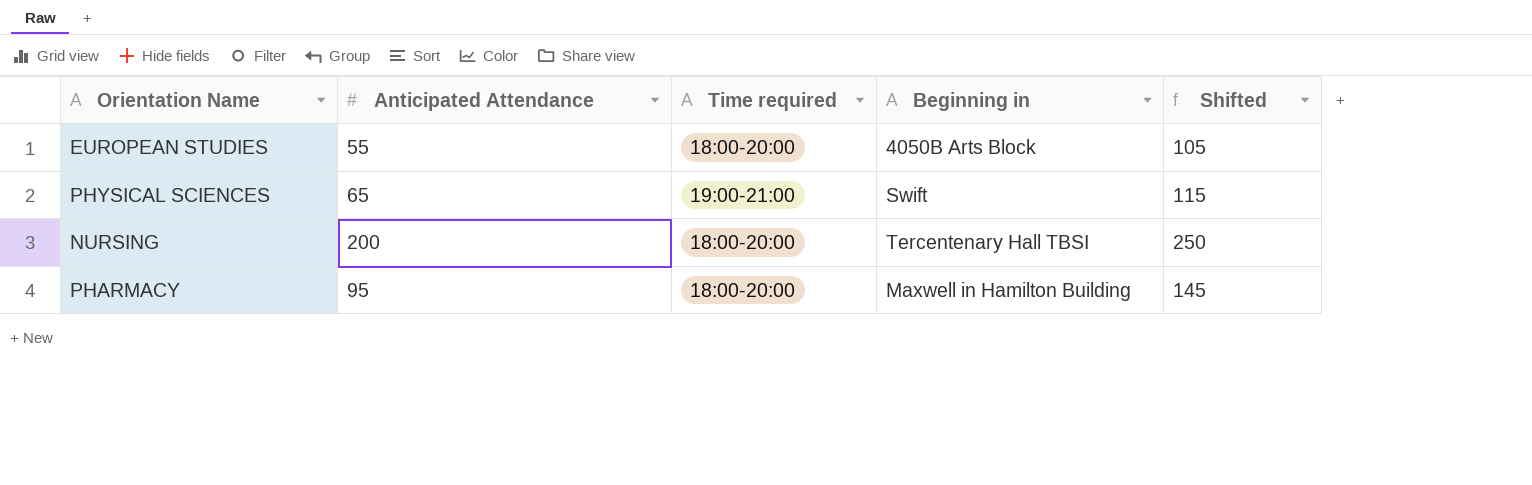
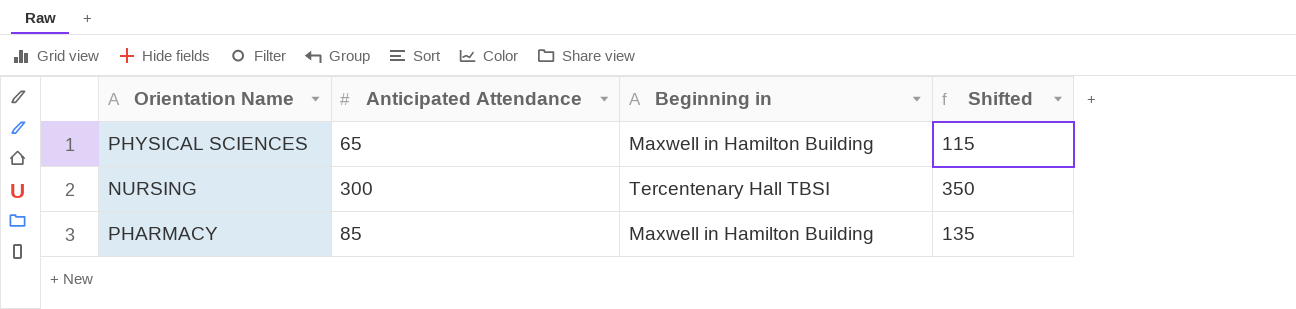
column Time required | position: 3 -> none
row EUROPEAN STUDIES: 55 | 18:00-20:00 | 4050B Arts Block | 105 -> none
PHYSICAL SCIENCES | Beginning in: Swift -> Maxwell in Hamilton Building
NURSING | Anticipated Attendance: 200 -> 300
NURSING | Shifted: 250 -> 350
PHARMACY | Anticipated Attendance: 95 -> 85
PHARMACY | Shifted: 145 -> 135

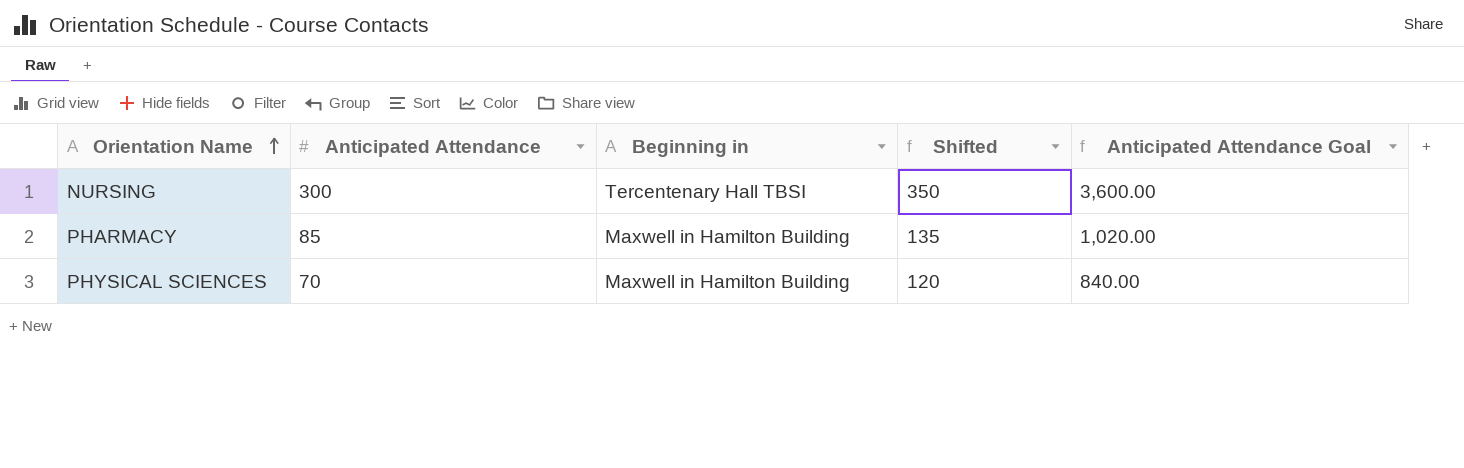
row order: none -> Orientation Name ascending
column Anticipated Attendance Goal | formula: none -> [Anticipated Attendance] * 12
PHYSICAL SCIENCES | Anticipated Attendance: 65 -> 70
PHYSICAL SCIENCES | Shifted: 115 -> 120

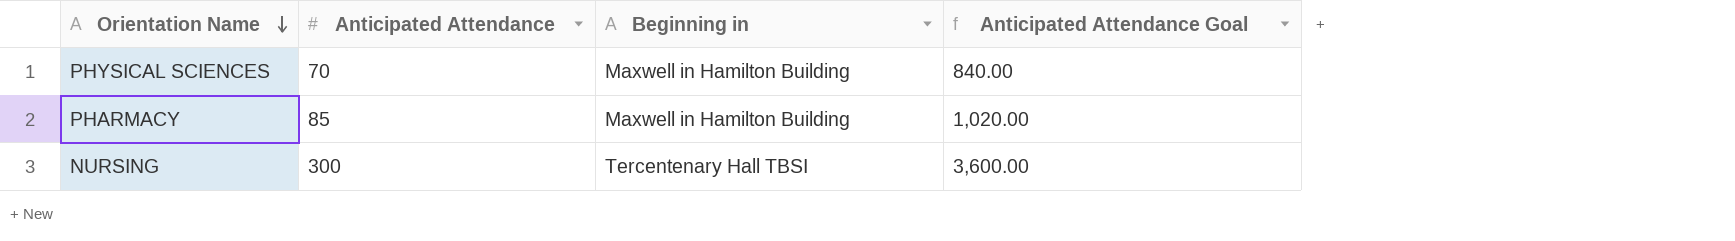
row order: Orientation Name ascending -> Orientation Name descending
column Shifted | formula: [Anticipated Attendance] + 50 -> none

